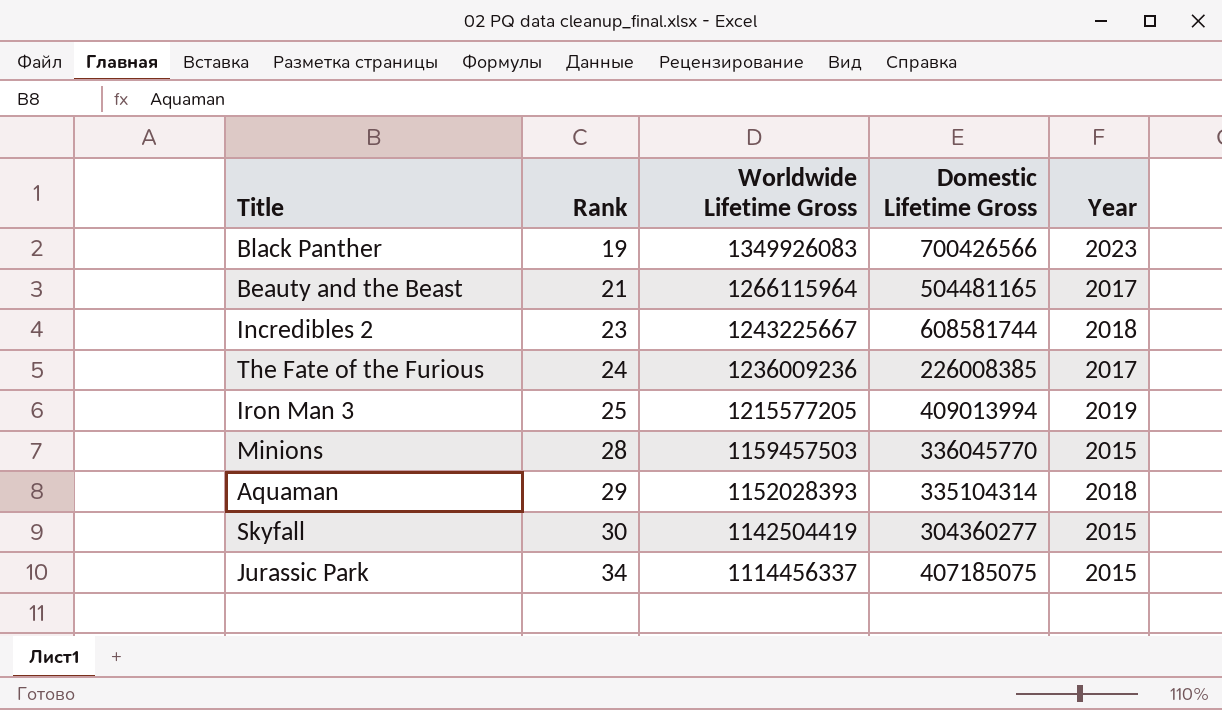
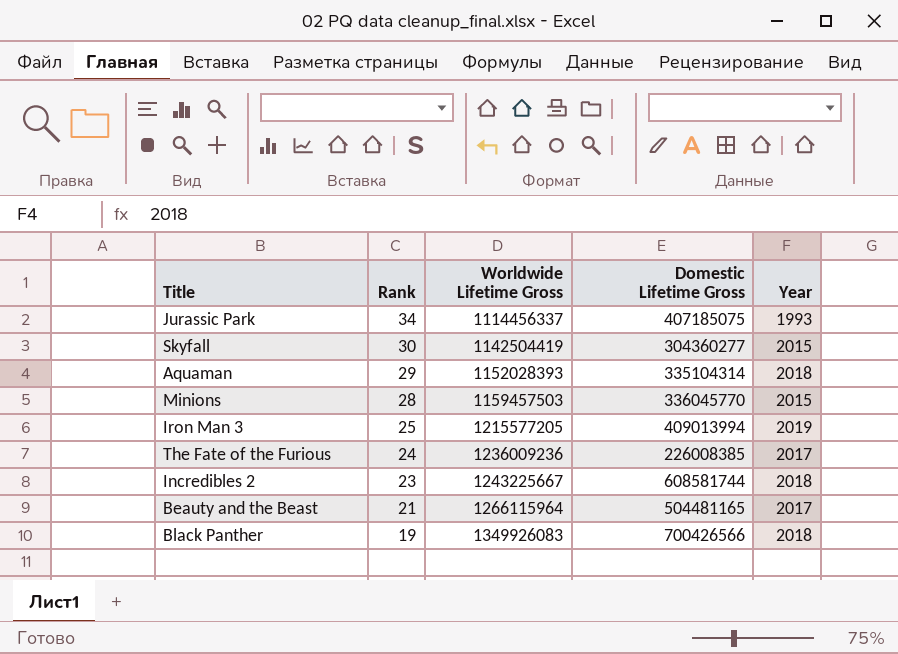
row order: Rank ascending -> Rank descending
Jurassic Park | Year: 2015 -> 1993
Black Panther | Year: 2023 -> 2018

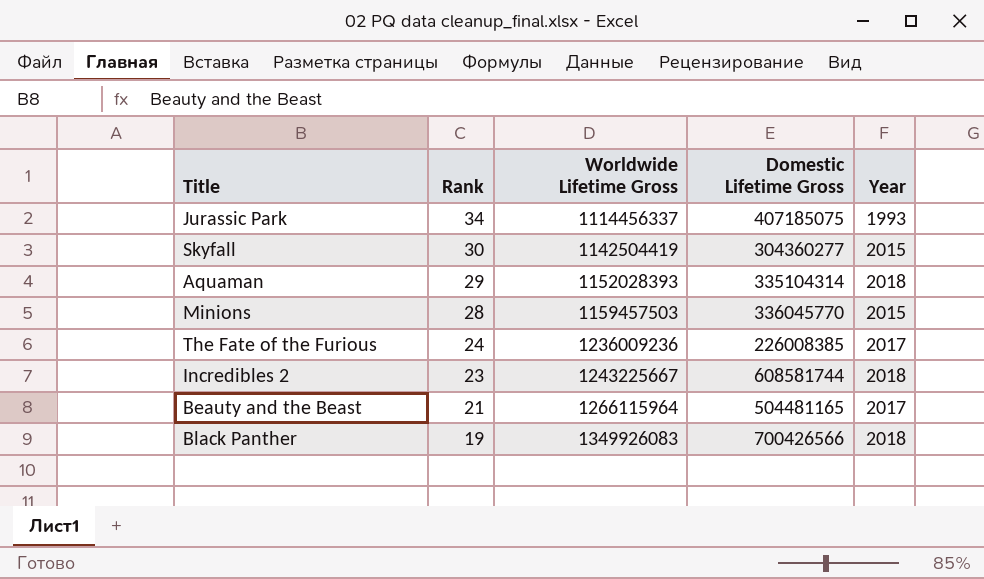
row Iron Man 3: 25 | 1215577205 | 409013994 | 2019 -> none

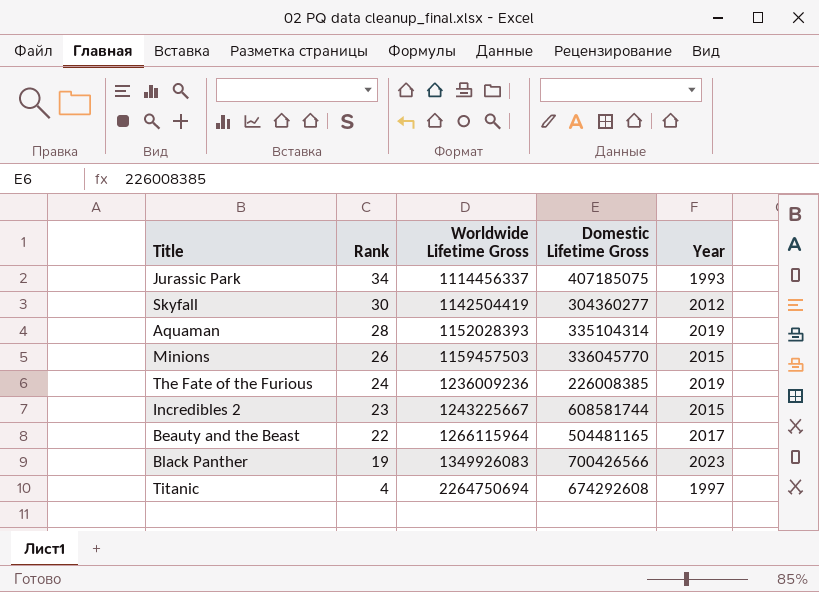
Skyfall | Year: 2015 -> 2012
Aquaman | Rank: 29 -> 28
Aquaman | Year: 2018 -> 2019
Minions | Rank: 28 -> 26
The Fate of the Furious | Year: 2017 -> 2019
Incredibles 2 | Year: 2018 -> 2015
Beauty and the Beast | Rank: 21 -> 22
Black Panther | Year: 2018 -> 2023
row Titanic: none -> 4 | 2264750694 | 674292608 | 1997

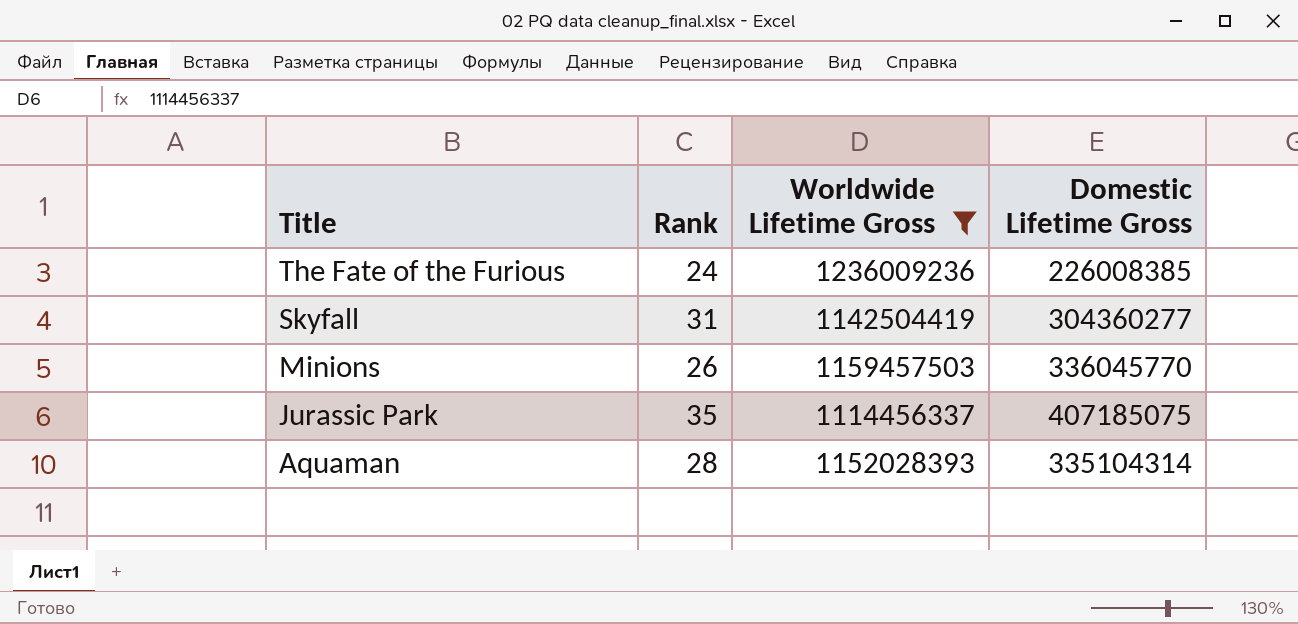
filter: none -> Worldwide Lifetime Gross <= 1236009236
row order: Rank descending -> Title descending
column Year | position: 5 -> none
Skyfall | Rank: 30 -> 31
Jurassic Park | Rank: 34 -> 35

